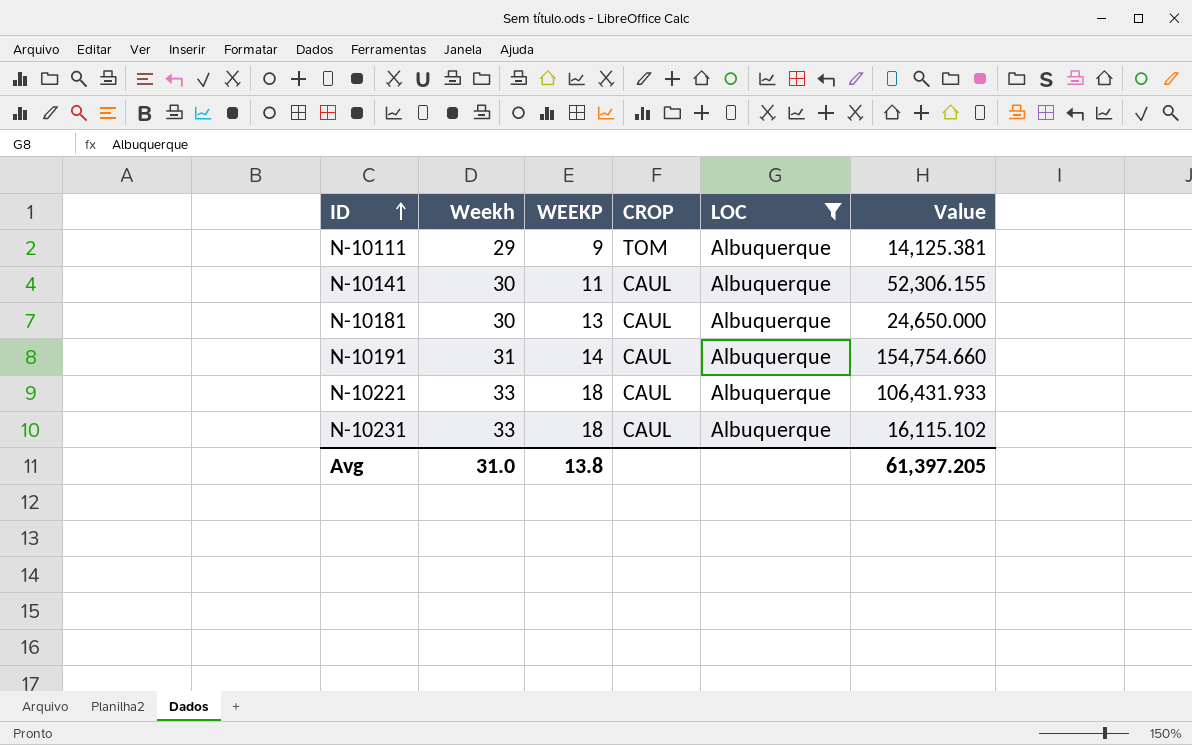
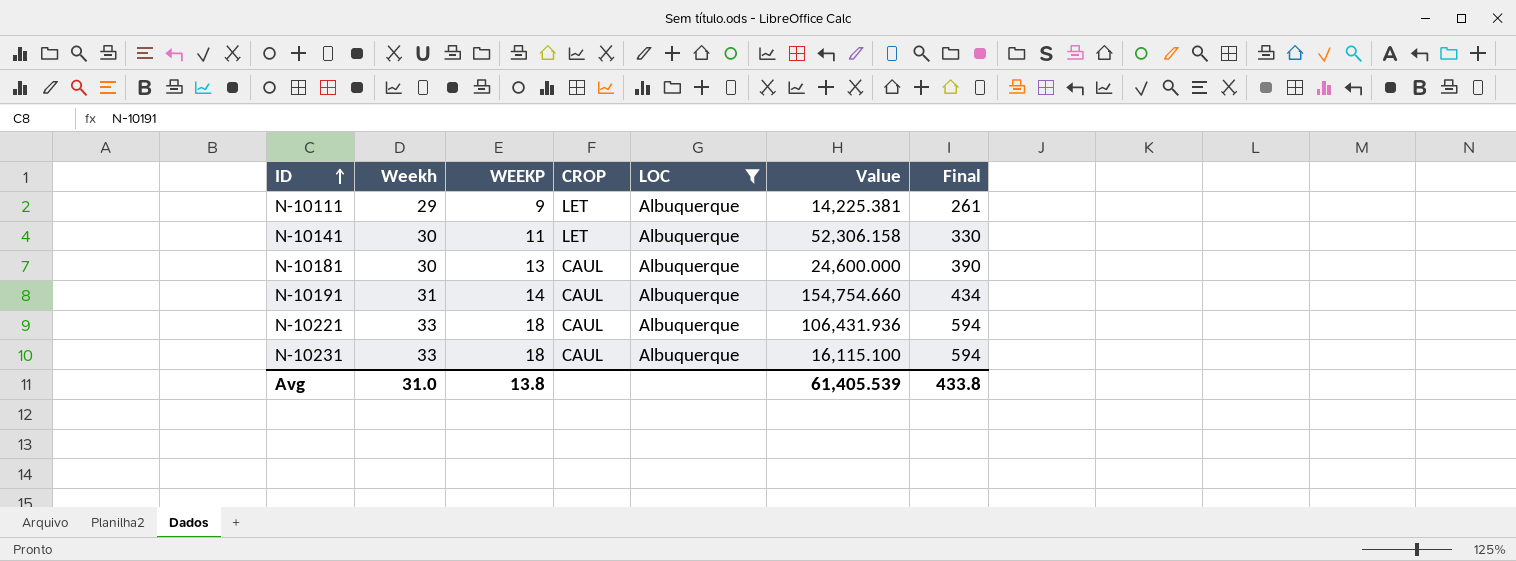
column Final | formula: none -> [Weekh] * [WEEKP]
N-10111 | CROP: TOM -> LET
N-10111 | Value: 14,125.381 -> 14,225.381
N-10141 | CROP: CAUL -> LET
N-10141 | Value: 52,306.155 -> 52,306.158
N-10181 | Value: 24,650.000 -> 24,600.000
N-10221 | Value: 106,431.933 -> 106,431.936
N-10231 | Value: 16,115.102 -> 16,115.100
Avg | Value: 61,397.205 -> 61,405.539

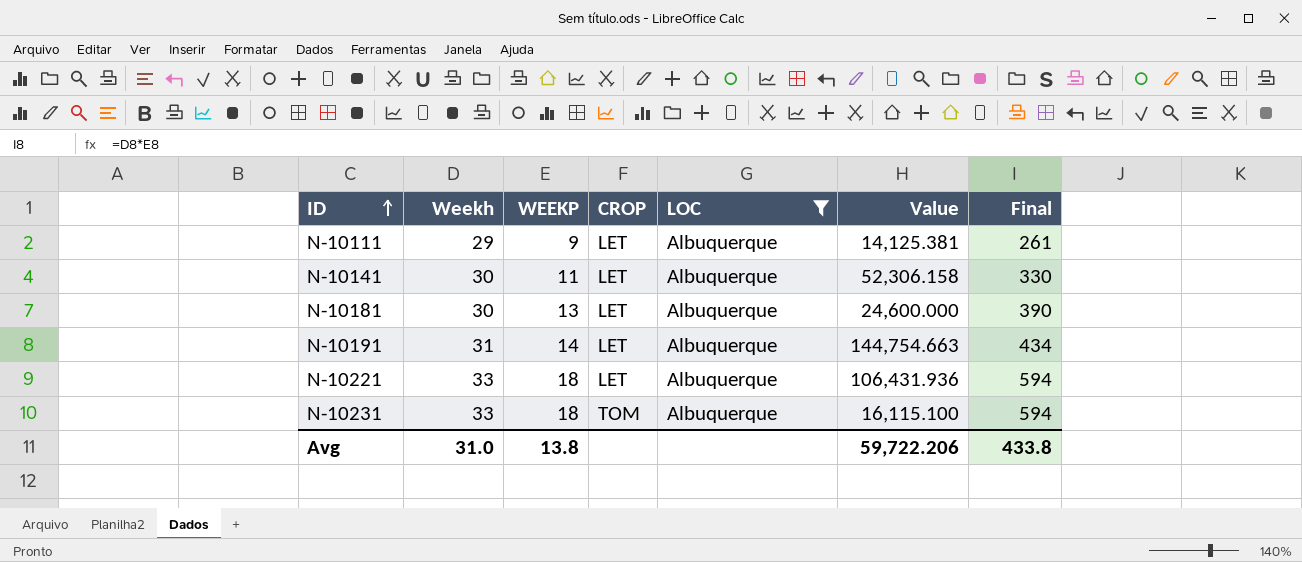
N-10111 | Value: 14,225.381 -> 14,125.381
N-10181 | CROP: CAUL -> LET
N-10191 | CROP: CAUL -> LET
N-10191 | Value: 154,754.660 -> 144,754.663
N-10221 | CROP: CAUL -> LET
N-10231 | CROP: CAUL -> TOM
Avg | Value: 61,405.539 -> 59,722.206

